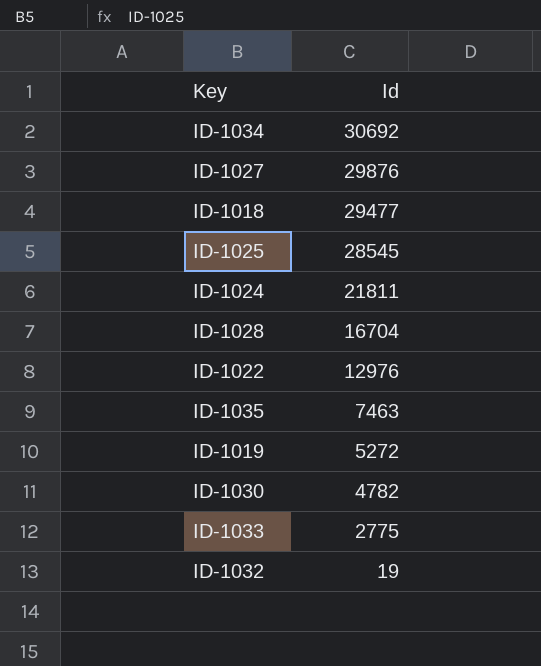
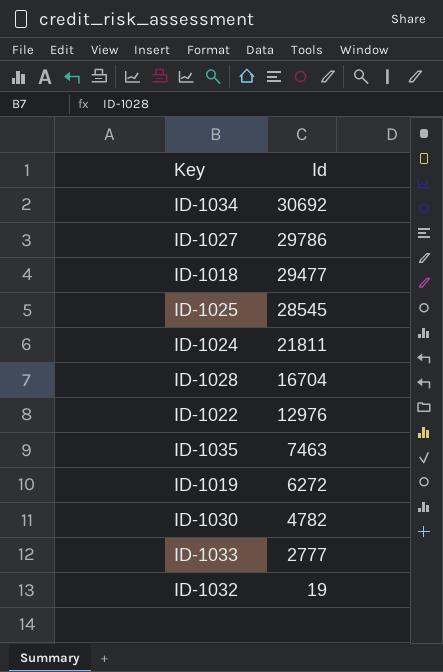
ID-1027 | Id: 29876 -> 29786
ID-1019 | Id: 5272 -> 6272
ID-1033 | Id: 2775 -> 2777

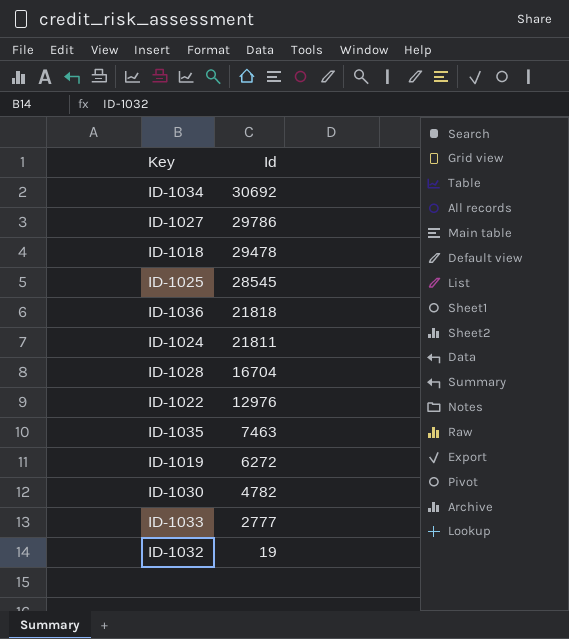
ID-1018 | Id: 29477 -> 29478
row ID-1036: none -> 21818

